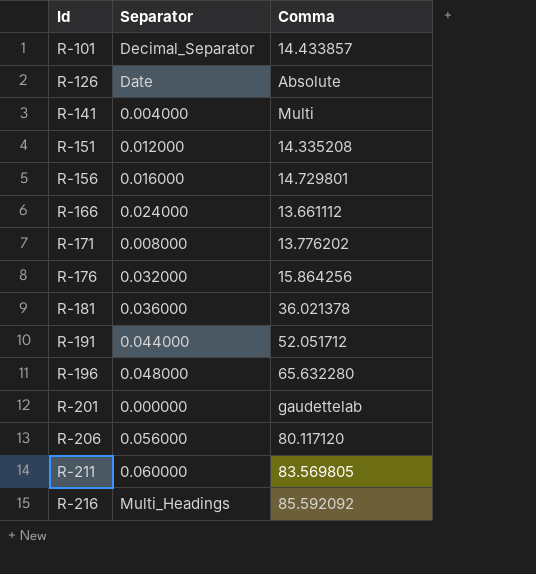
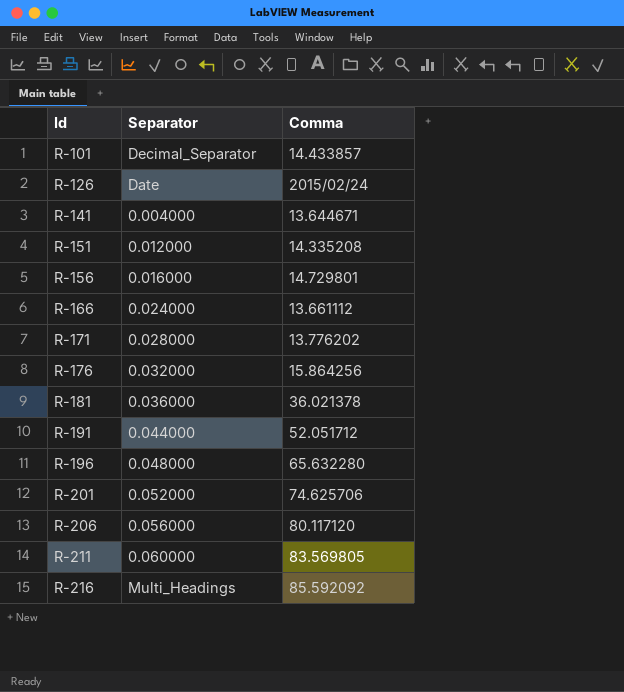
R-126 | Comma: Absolute -> 2015/02/24
R-141 | Comma: Multi -> 13.644671
R-171 | Separator: 0.008000 -> 0.028000
R-201 | Separator: 0.000000 -> 0.052000
R-201 | Comma: gaudettelab -> 74.625706

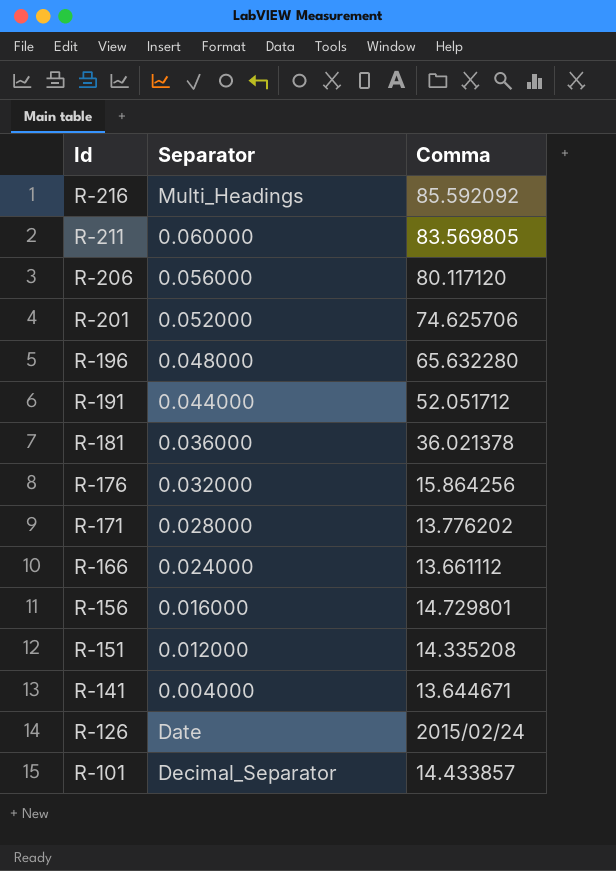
row order: Id ascending -> Id descending

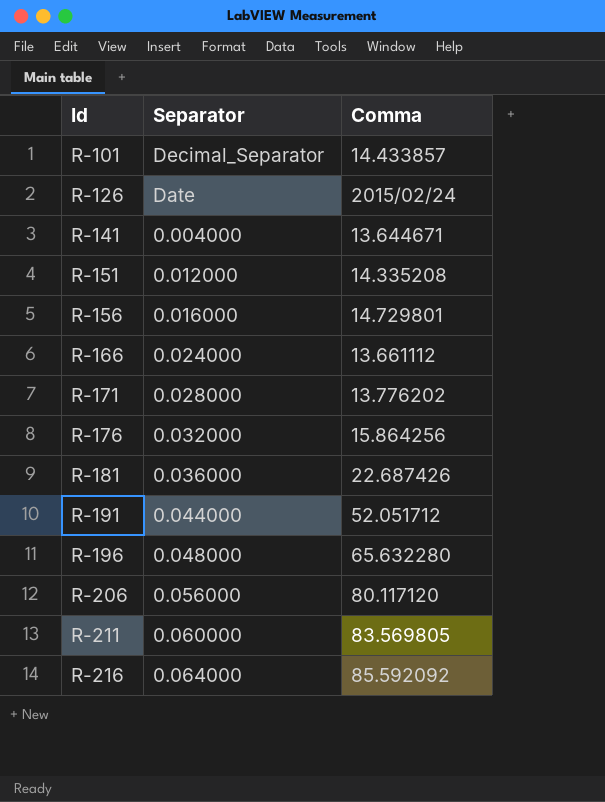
row order: Id descending -> Id ascending
row R-201: 0.052000 | 74.625706 -> none
R-181 | Comma: 36.021378 -> 22.687426
R-216 | Separator: Multi_Headings -> 0.064000

